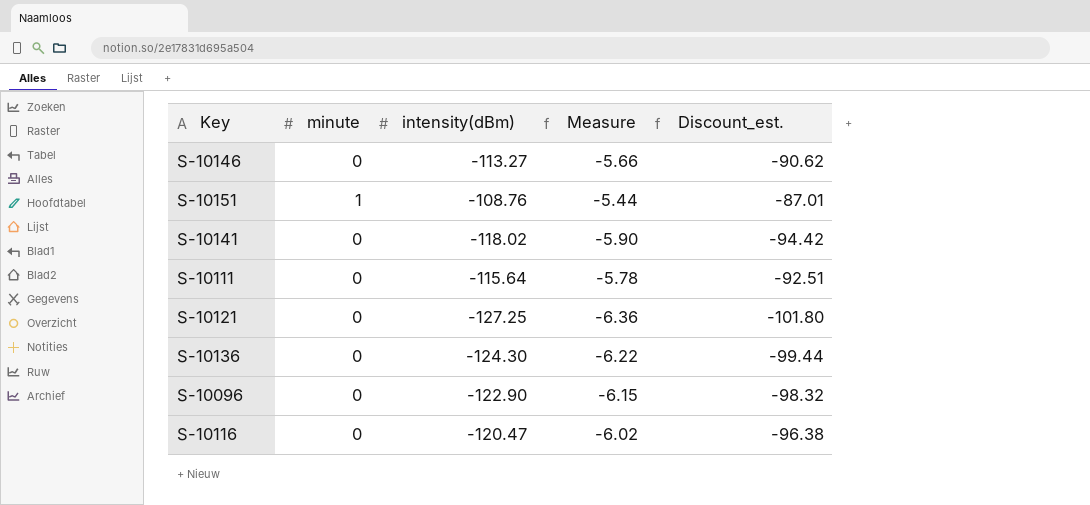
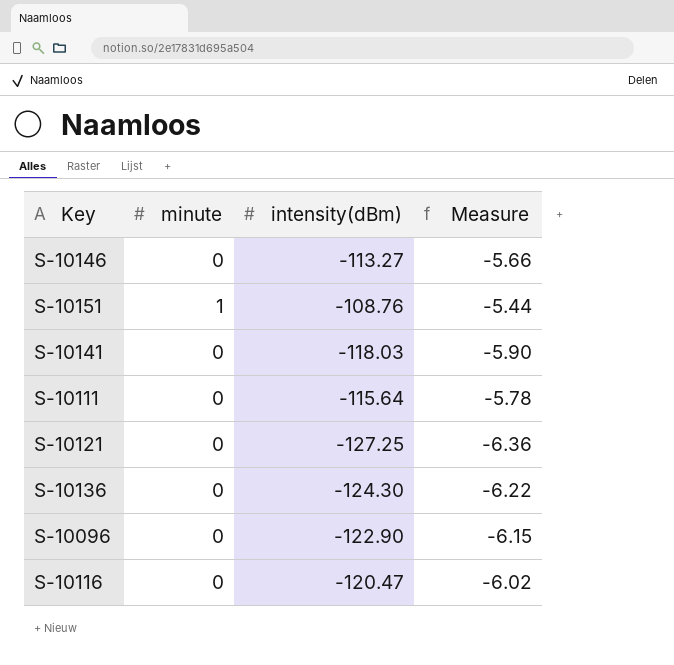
column Discount_est. | formula: [intensity(dBm)] * 0.8 -> none
S-10141 | intensity(dBm): -118.02 -> -118.03

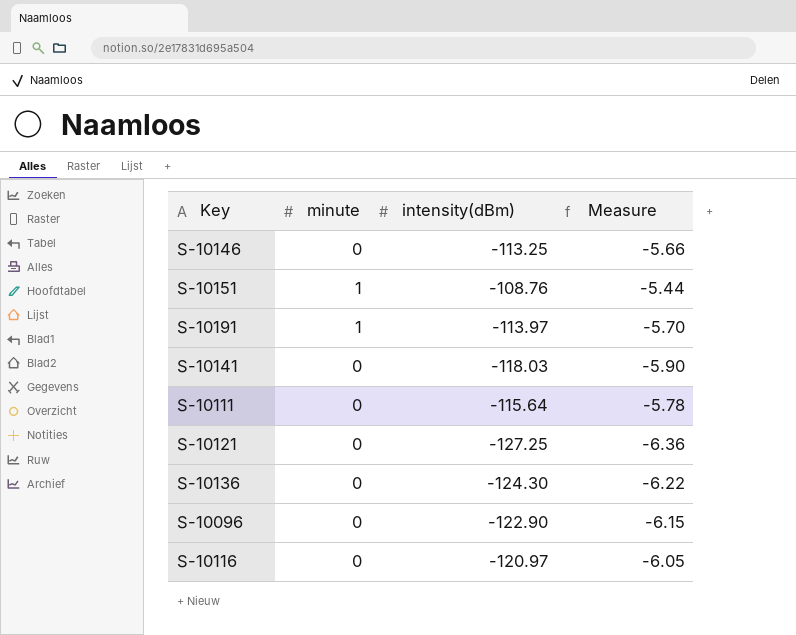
S-10146 | intensity(dBm): -113.27 -> -113.25
row S-10191: none -> 1 | -113.97 | -5.70
S-10116 | intensity(dBm): -120.47 -> -120.97
S-10116 | Measure: -6.02 -> -6.05

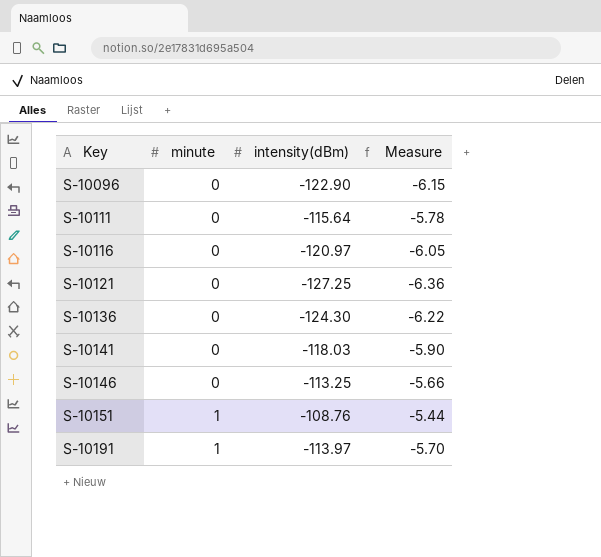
row order: none -> Key ascending

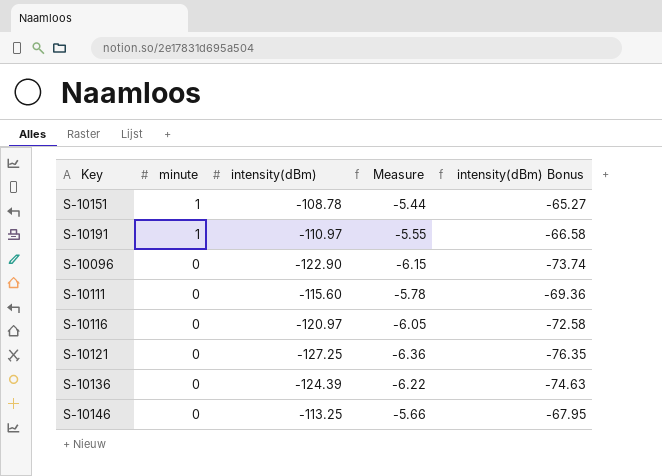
row order: Key ascending -> minute descending
column intensity(dBm) Bonus | formula: none -> [intensity(dBm)] * 0.6
row S-10141: 0 | -118.03 | -5.90 -> none
S-10151 | intensity(dBm): -108.76 -> -108.78
S-10191 | intensity(dBm): -113.97 -> -110.97
S-10191 | Measure: -5.70 -> -5.55
S-10111 | intensity(dBm): -115.64 -> -115.60
S-10136 | intensity(dBm): -124.30 -> -124.39

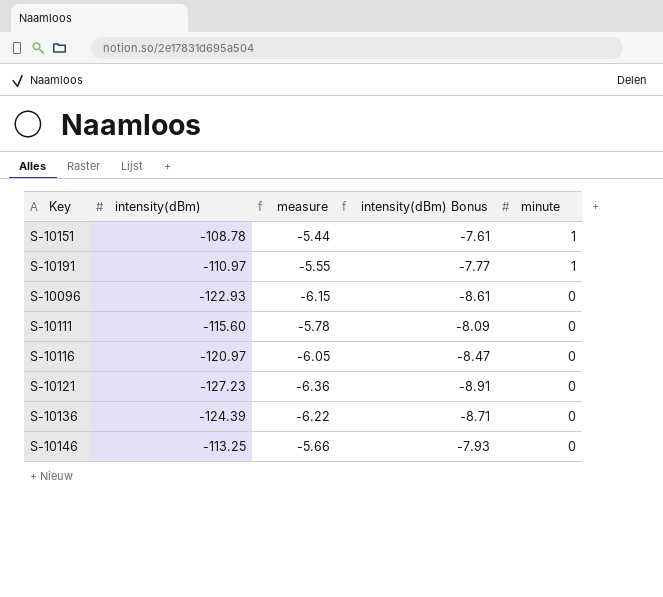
column name: Measure -> measure
column intensity(dBm) Bonus | formula: [intensity(dBm)] * 0.6 -> [intensity(dBm)] * 0.07
column minute | position: 2 -> 5
S-10096 | intensity(dBm): -122.90 -> -122.93
S-10121 | intensity(dBm): -127.25 -> -127.23

